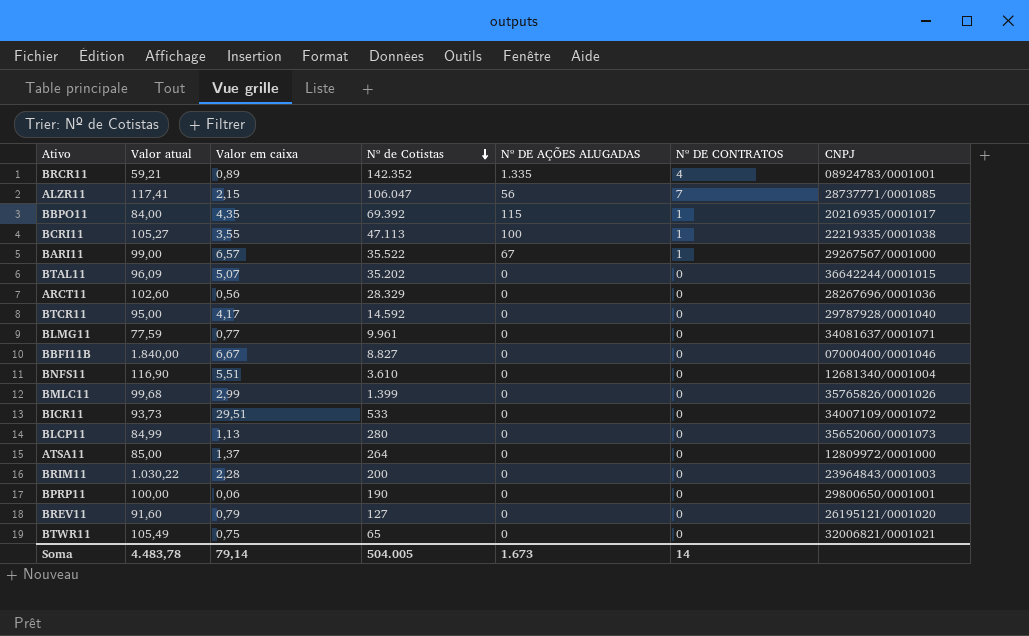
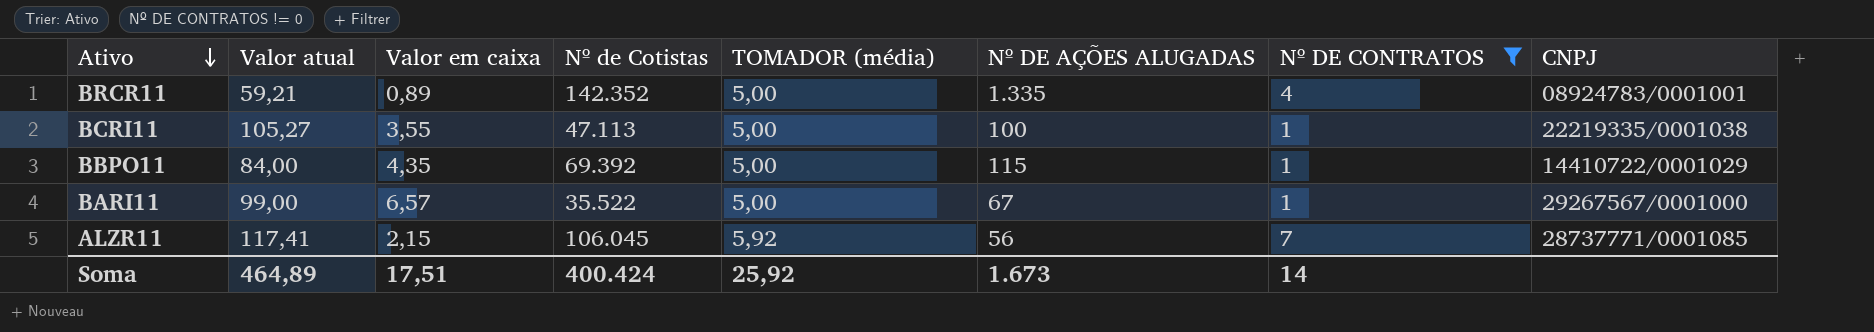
filter: none -> Nº DE CONTRATOS != 0
row order: Nº de Cotistas descending -> Ativo descending
column TOMADOR (média) | position: none -> 5
BBPO11 | CNPJ: 20216935/0001017 -> 14410722/0001029
ALZR11 | Nº de Cotistas: 106.047 -> 106.045
Soma | Valor atual: 4.483,78 -> 464,89
Soma | Valor em caixa: 79,14 -> 17,51
Soma | Nº de Cotistas: 504.005 -> 400.424

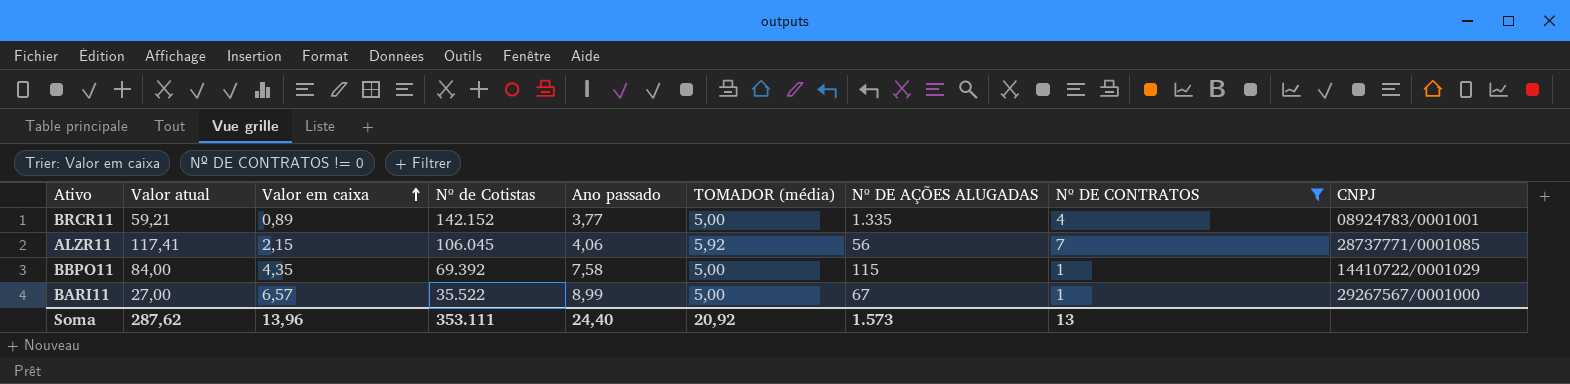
row order: Ativo descending -> Valor em caixa ascending
column Ano passado | position: none -> 5
row BCRI11: 105,27 | 3,55 | 47.113 | 5,00 | 100 | 1 | 22219335/0001038 -> none
BRCR11 | Nº de Cotistas: 142.352 -> 142.152
BARI11 | Valor atual: 99,00 -> 27,00
Soma | Valor atual: 464,89 -> 287,62
Soma | Valor em caixa: 17,51 -> 13,96
Soma | Nº de Cotistas: 400.424 -> 353.111
Soma | TOMADOR (média): 25,92 -> 20,92
Soma | Nº DE AÇÕES ALUGADAS: 1.673 -> 1.573
Soma | Nº DE CONTRATOS: 14 -> 13

